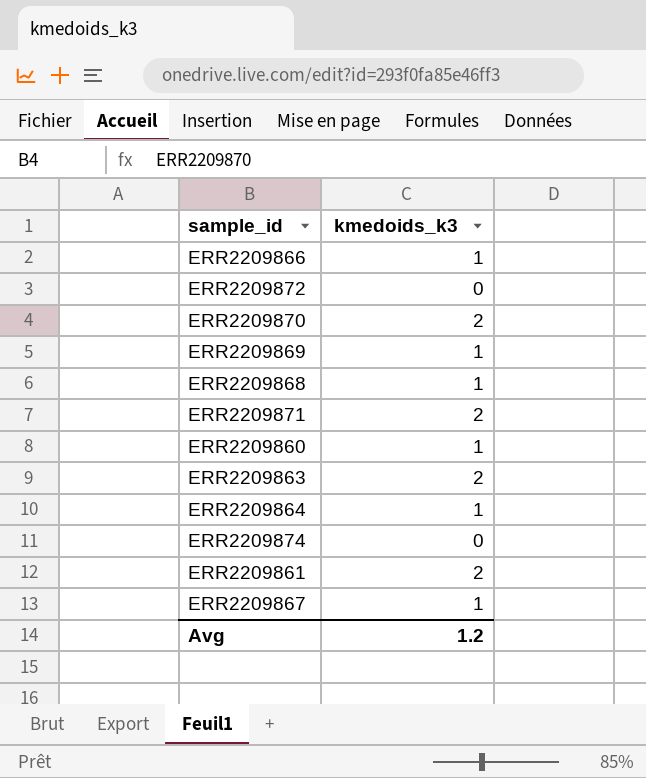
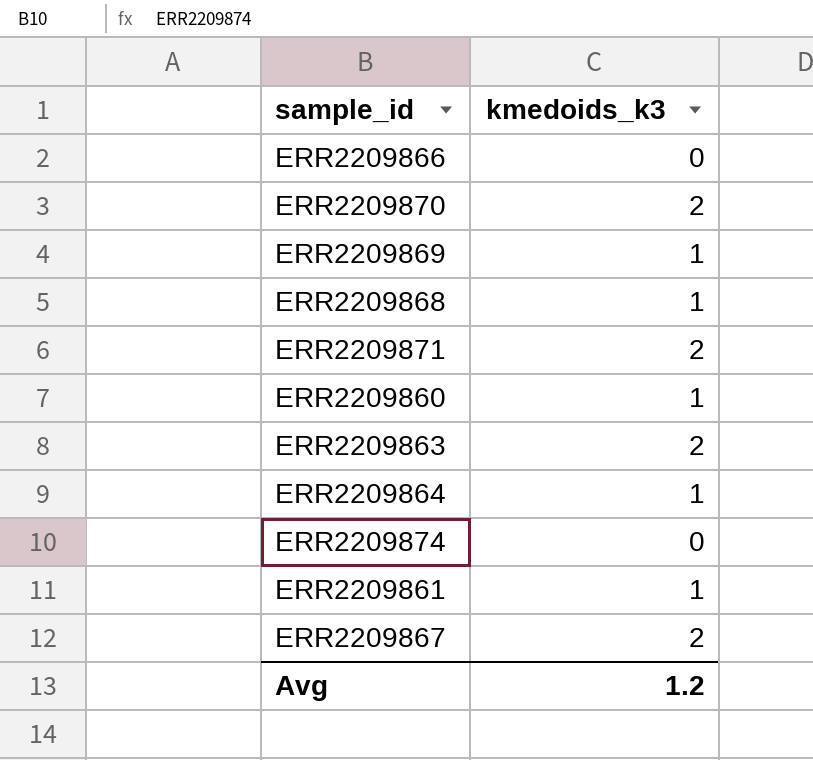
row ERR2209872: 0 -> none
ERR2209866 | kmedoids_k3: 1 -> 0
ERR2209861 | kmedoids_k3: 2 -> 1
ERR2209867 | kmedoids_k3: 1 -> 2

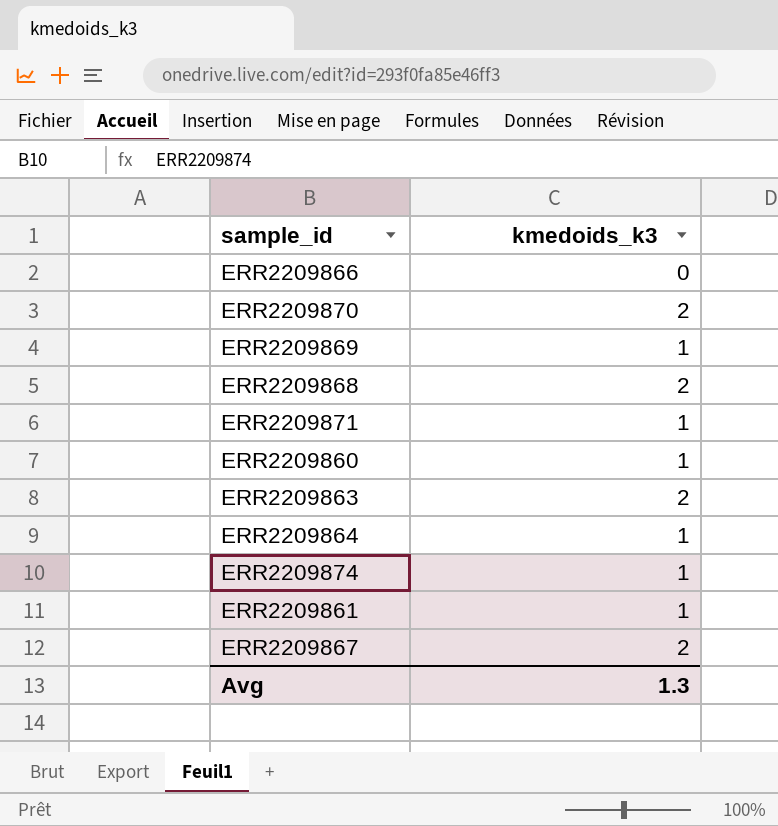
ERR2209868 | kmedoids_k3: 1 -> 2
ERR2209871 | kmedoids_k3: 2 -> 1
ERR2209874 | kmedoids_k3: 0 -> 1
Avg | kmedoids_k3: 1.2 -> 1.3

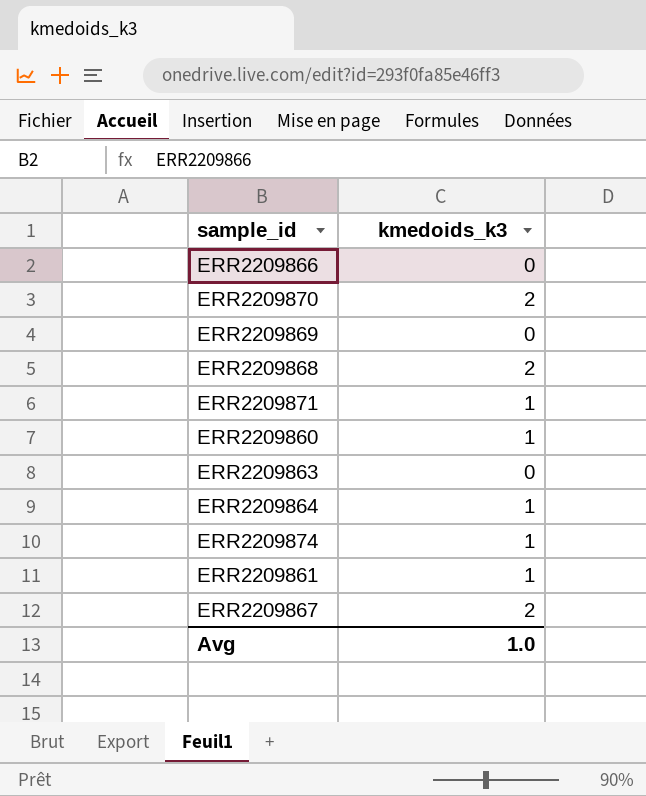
ERR2209869 | kmedoids_k3: 1 -> 0
ERR2209863 | kmedoids_k3: 2 -> 0
Avg | kmedoids_k3: 1.3 -> 1.0

